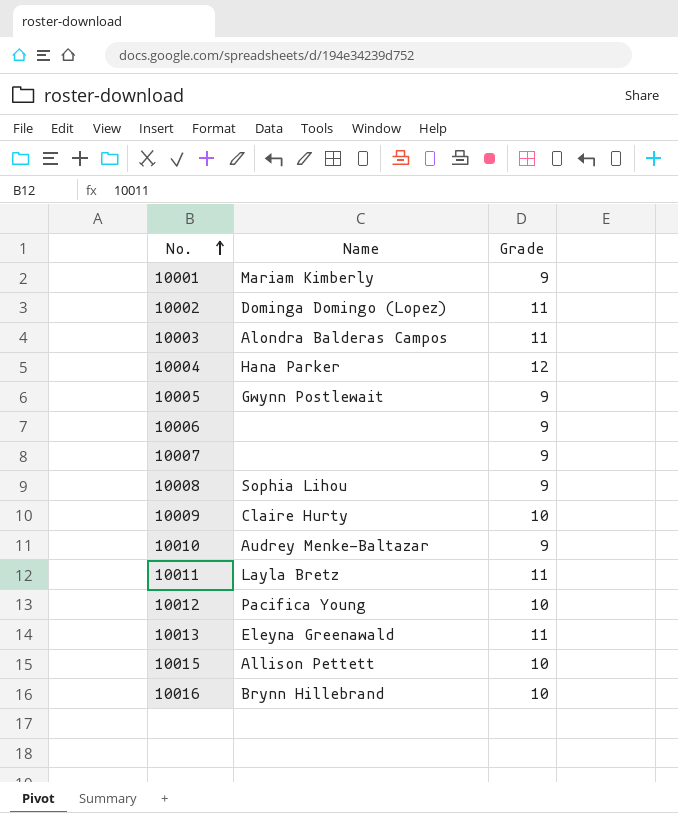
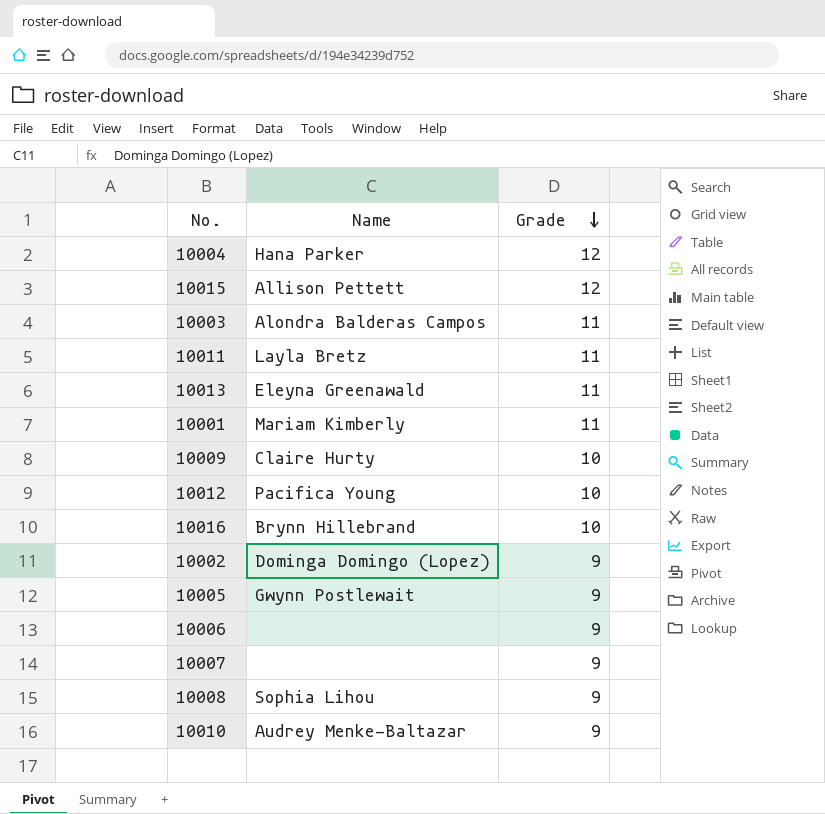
row order: No. ascending -> Grade descending
10015 | Grade: 10 -> 12
10001 | Grade: 9 -> 11
10002 | Grade: 11 -> 9

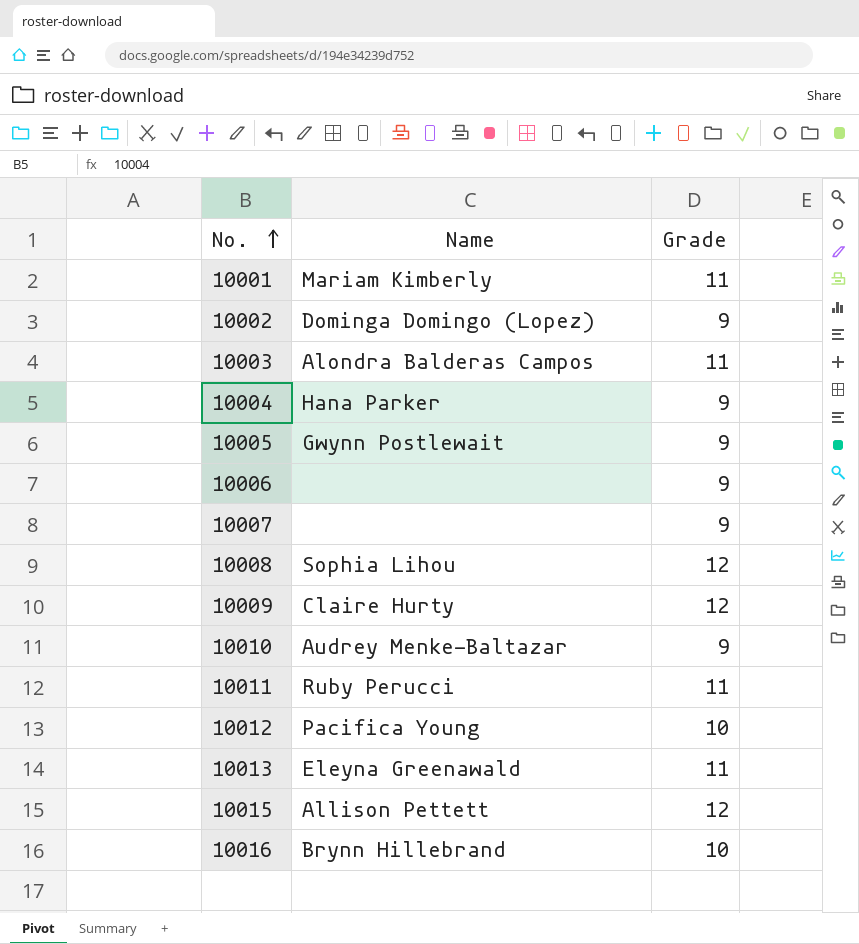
row order: Grade descending -> No. ascending
10004 | Grade: 12 -> 9
10008 | Grade: 9 -> 12
10009 | Grade: 10 -> 12
10011 | Name: Layla Bretz -> Ruby Perucci

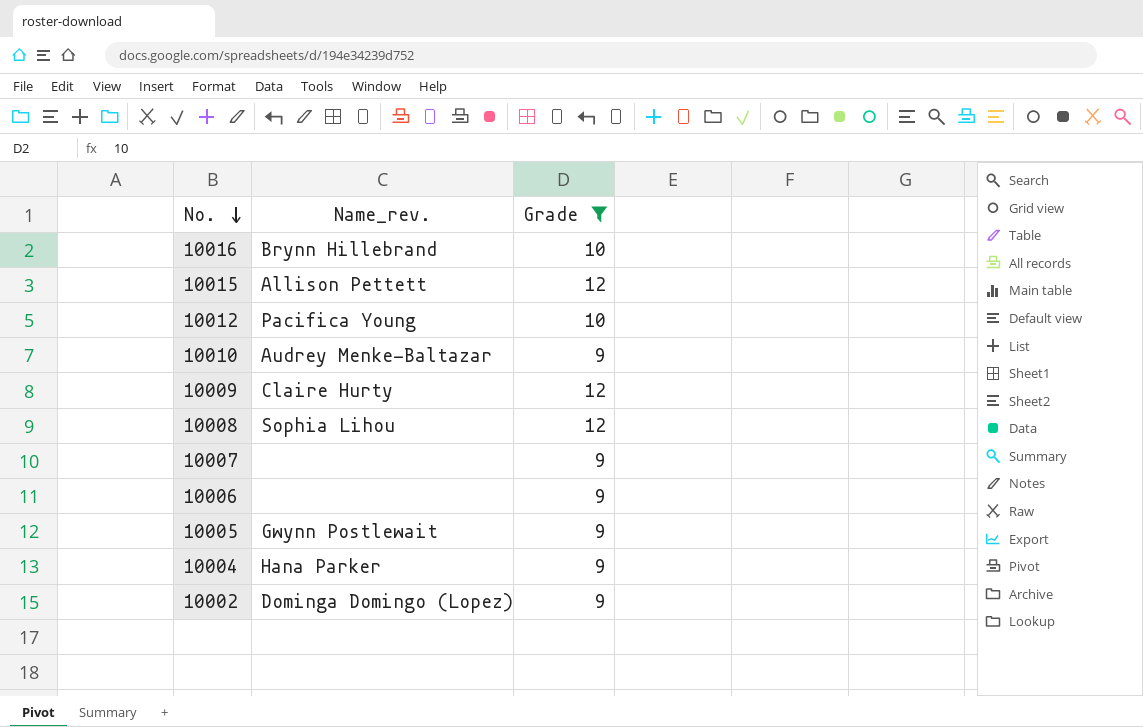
filter: none -> Grade != 11
row order: No. ascending -> No. descending
column name: Name -> Name_rev.

